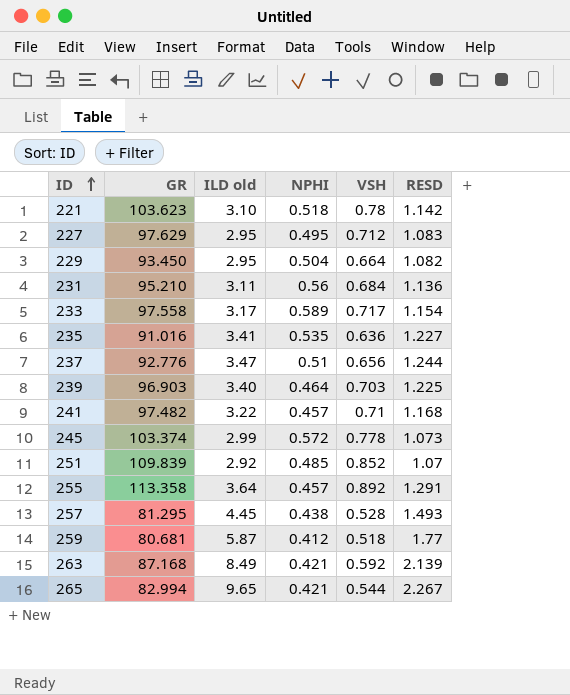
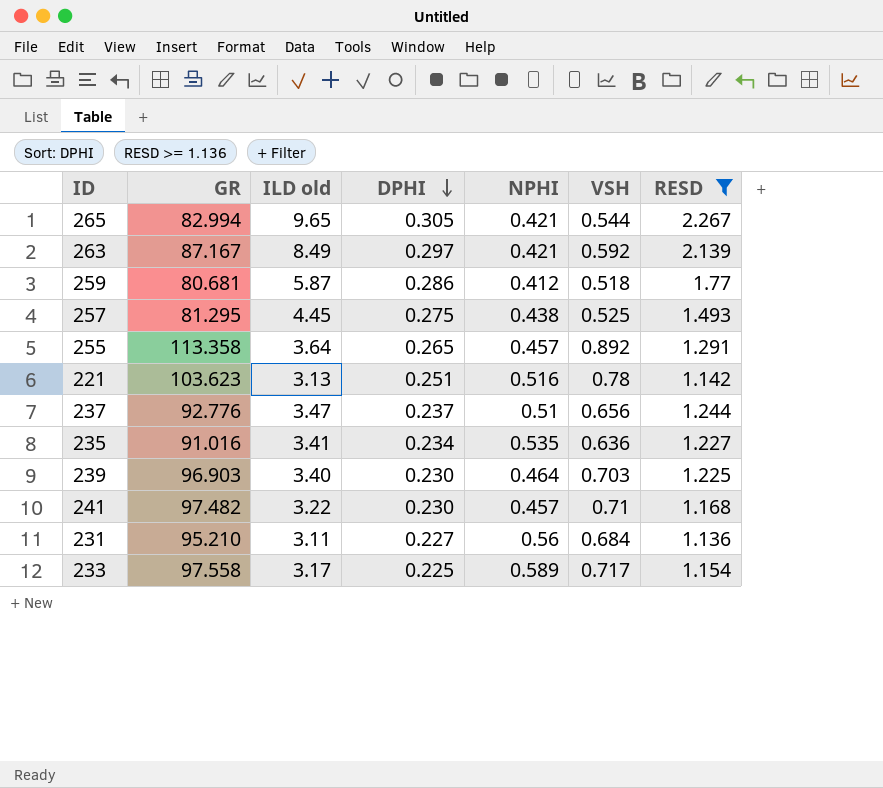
filter: none -> RESD >= 1.136
row order: ID ascending -> DPHI descending
column DPHI | position: none -> 4
263 | GR: 87.168 -> 87.167
257 | VSH: 0.528 -> 0.525
221 | ILD old: 3.10 -> 3.13
221 | NPHI: 0.518 -> 0.516

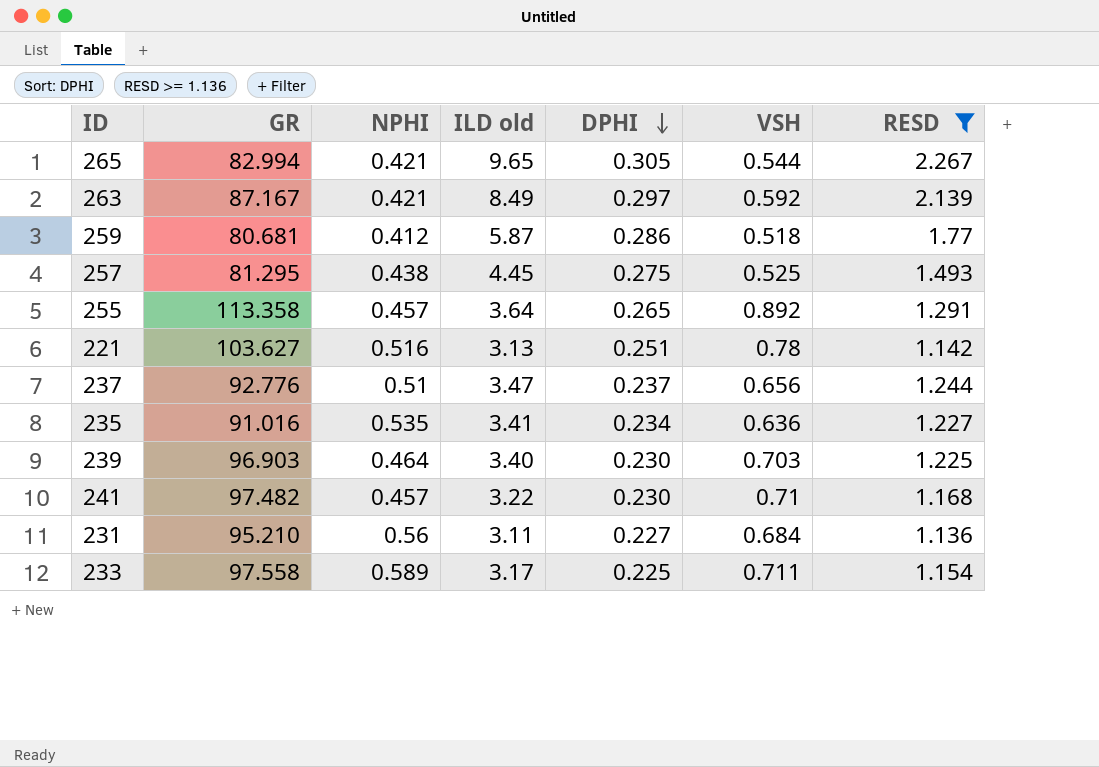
column NPHI | position: 5 -> 3
221 | GR: 103.623 -> 103.627
233 | VSH: 0.717 -> 0.711

